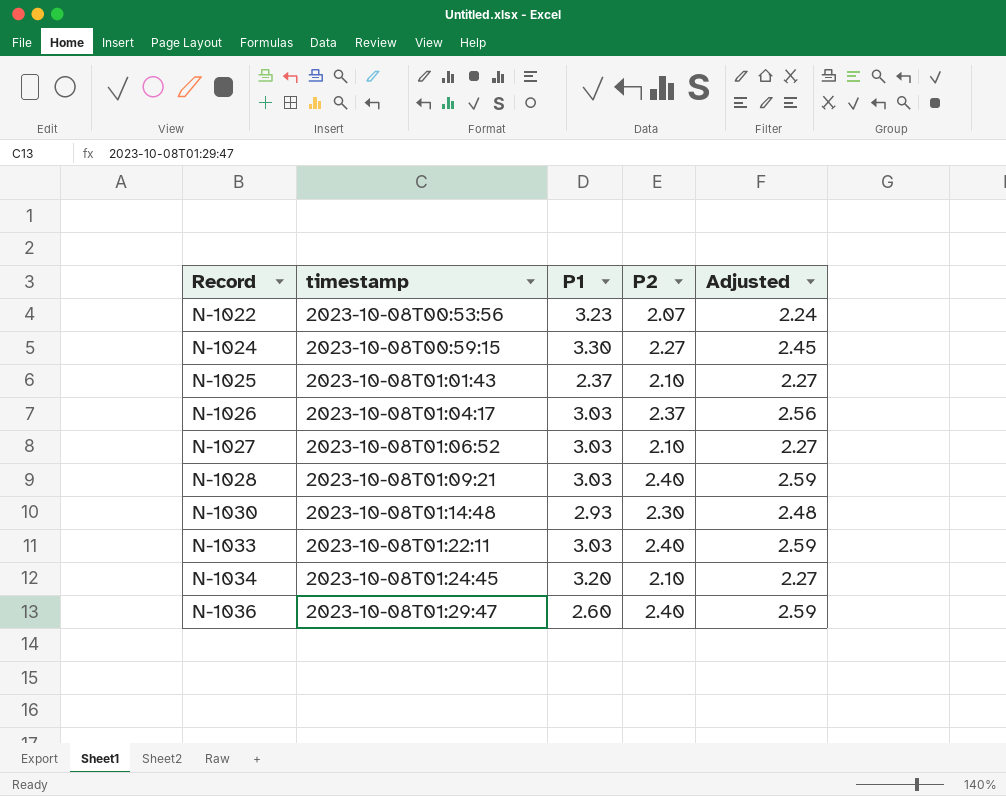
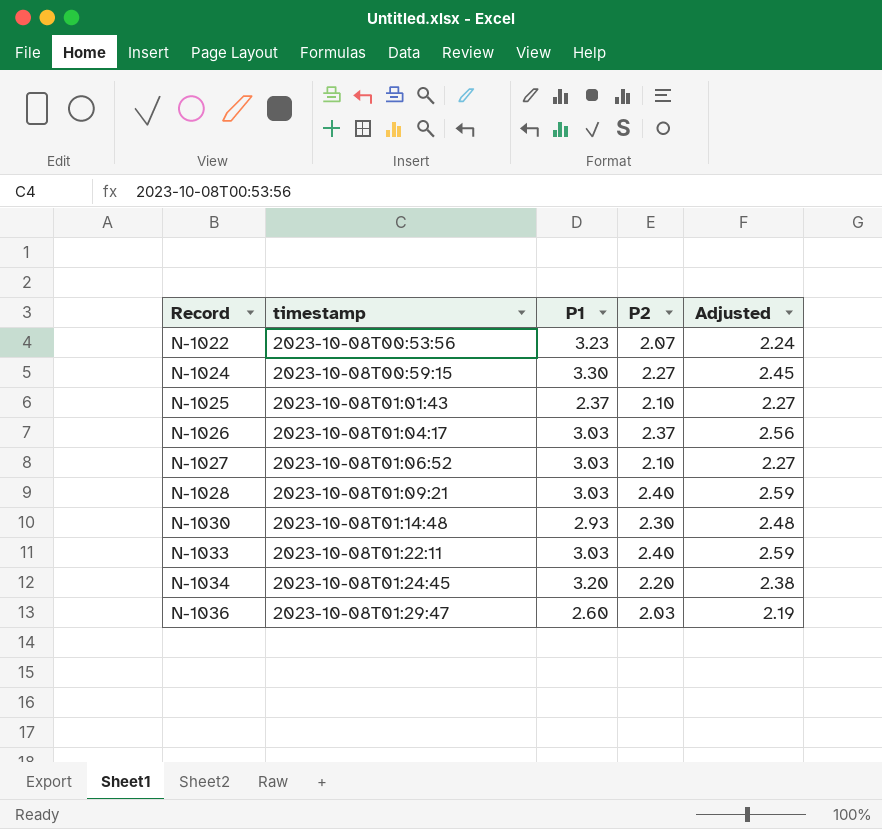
N-1034 | P2: 2.10 -> 2.20
N-1034 | Adjusted: 2.27 -> 2.38
N-1036 | P2: 2.40 -> 2.03
N-1036 | Adjusted: 2.59 -> 2.19

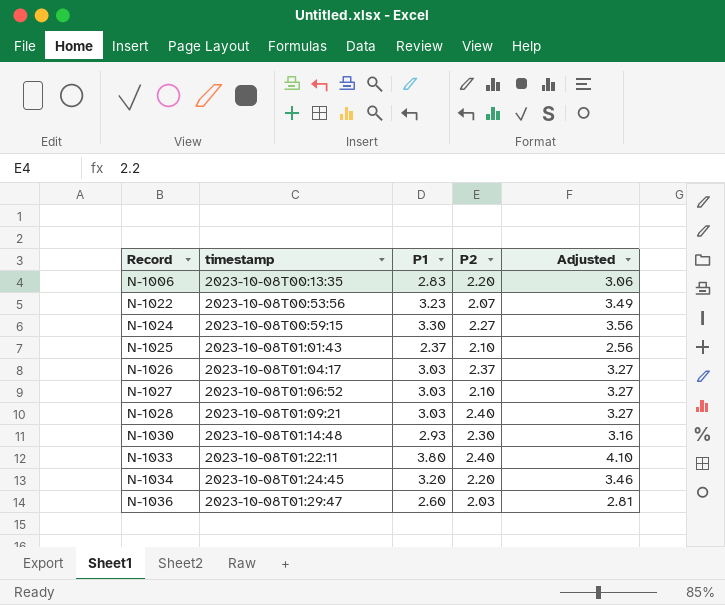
column Adjusted | formula: [P2] * 1.08 -> [P1] * 1.08
row N-1006: none -> 2023-10-08T00:13:35 | 2.83 | 2.20 | 3.06
N-1033 | P1: 3.03 -> 3.80

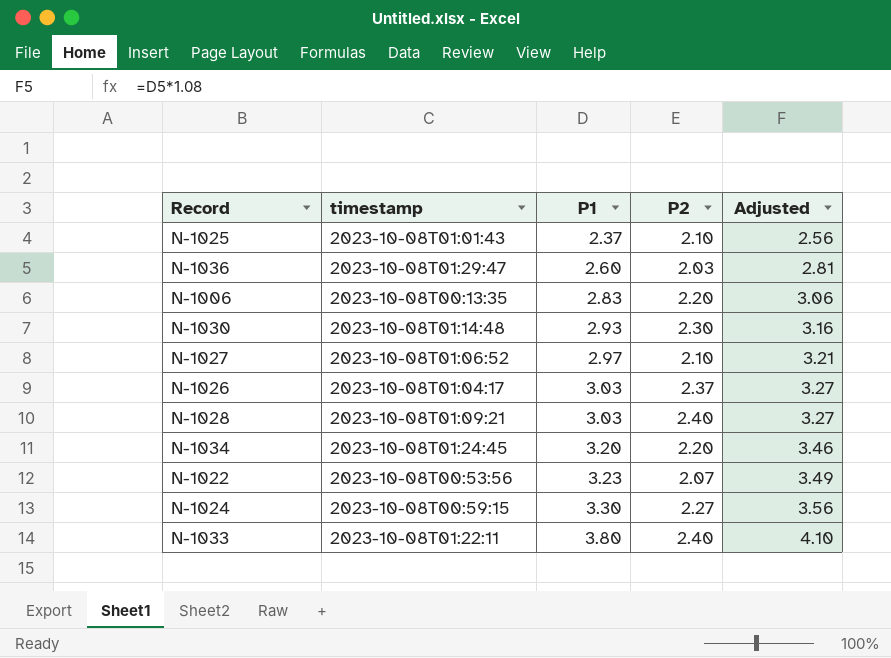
row order: Record ascending -> P1 ascending
N-1027 | P1: 3.03 -> 2.97
N-1027 | Adjusted: 3.27 -> 3.21

